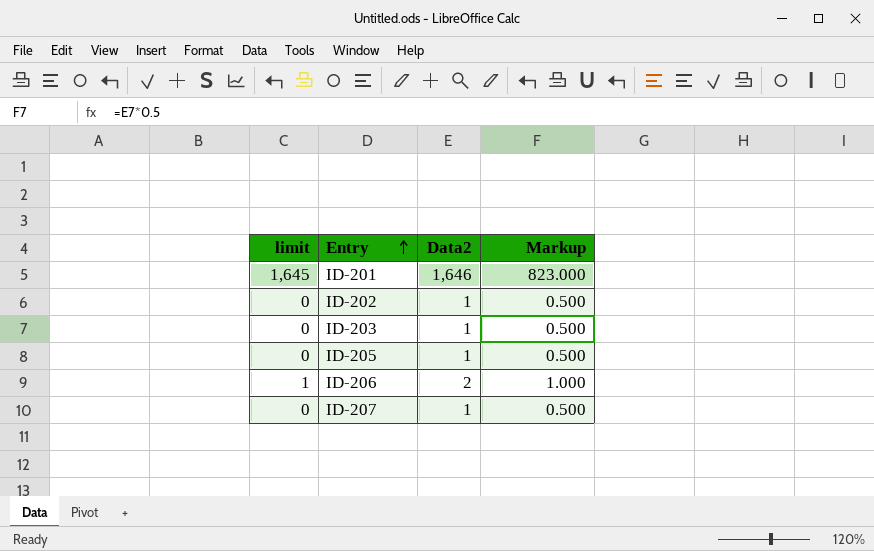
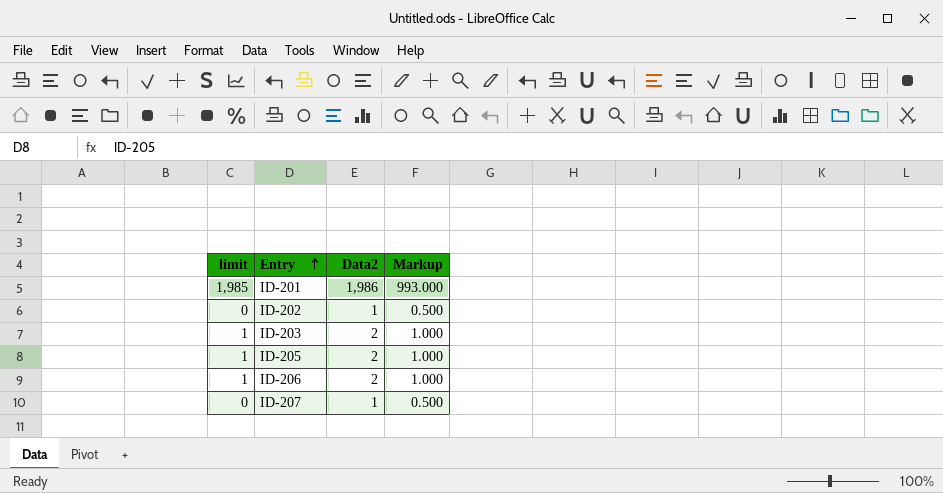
ID-201 | limit: 1,645 -> 1,985
ID-201 | Data2: 1,646 -> 1,986
ID-201 | Markup: 823.000 -> 993.000
ID-203 | limit: 0 -> 1
ID-203 | Data2: 1 -> 2
ID-203 | Markup: 0.500 -> 1.000
ID-205 | limit: 0 -> 1
ID-205 | Data2: 1 -> 2
ID-205 | Markup: 0.500 -> 1.000

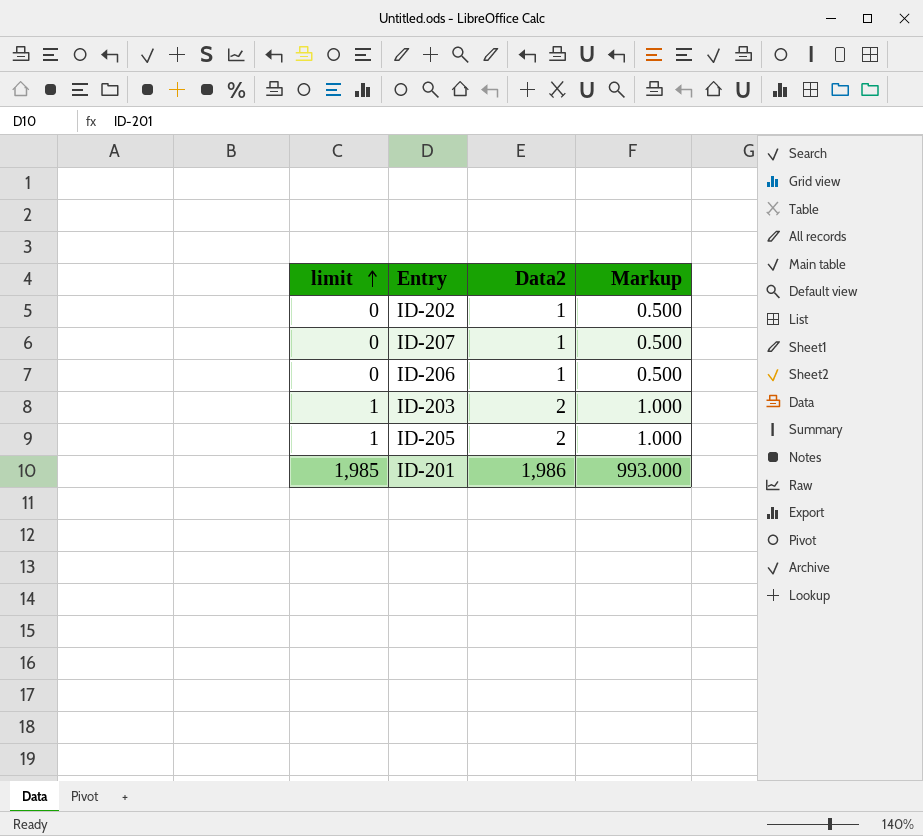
row order: Entry ascending -> limit ascending
ID-206 | limit: 1 -> 0
ID-206 | Data2: 2 -> 1
ID-206 | Markup: 1.000 -> 0.500

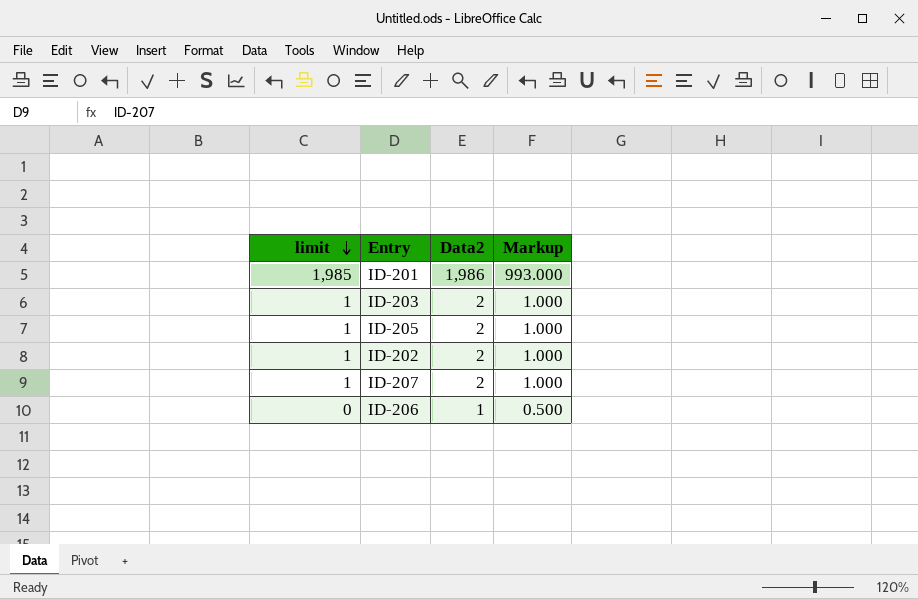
row order: limit ascending -> limit descending
ID-202 | limit: 0 -> 1
ID-202 | Data2: 1 -> 2
ID-202 | Markup: 0.500 -> 1.000
ID-207 | limit: 0 -> 1
ID-207 | Data2: 1 -> 2
ID-207 | Markup: 0.500 -> 1.000

